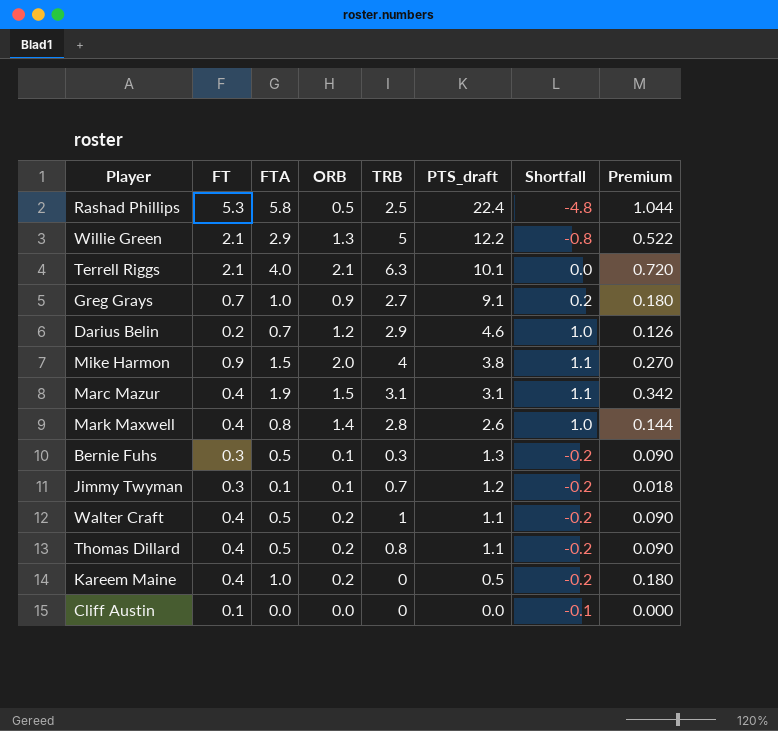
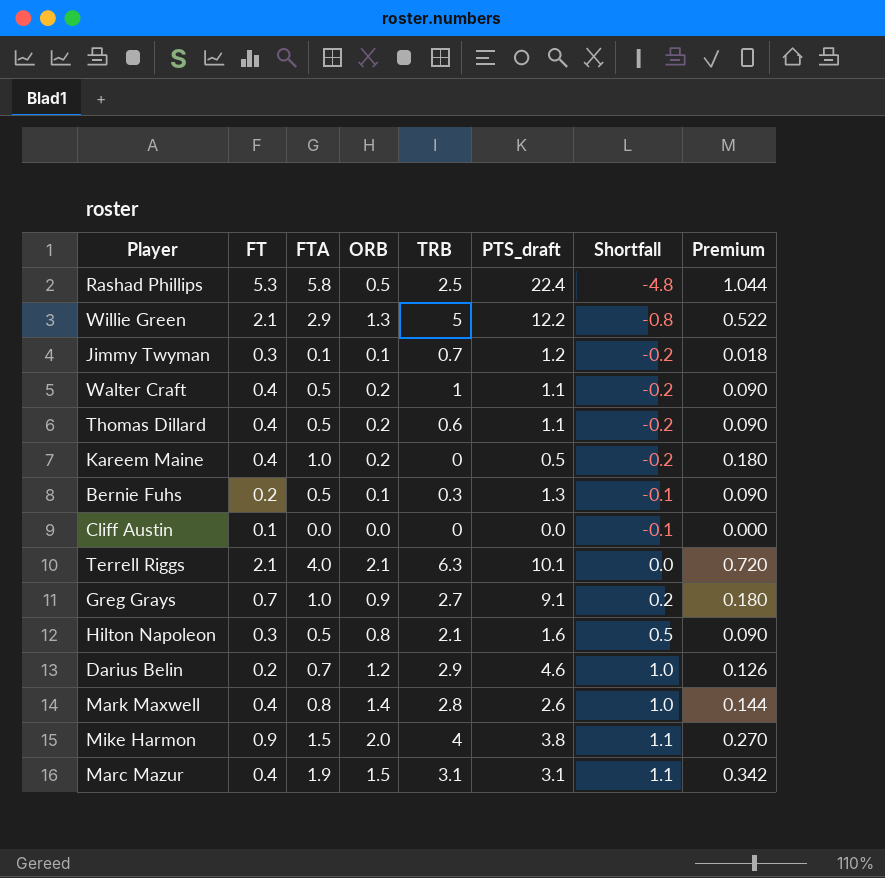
row order: PTS_draft descending -> Shortfall ascending
Thomas Dillard | TRB: 0.8 -> 0.6
Bernie Fuhs | FT: 0.3 -> 0.2
Bernie Fuhs | Shortfall: -0.2 -> -0.1
row Hilton Napoleon: none -> 0.3 | 0.5 | 0.8 | 2.1 | 1.6 | 0.5 | 0.090

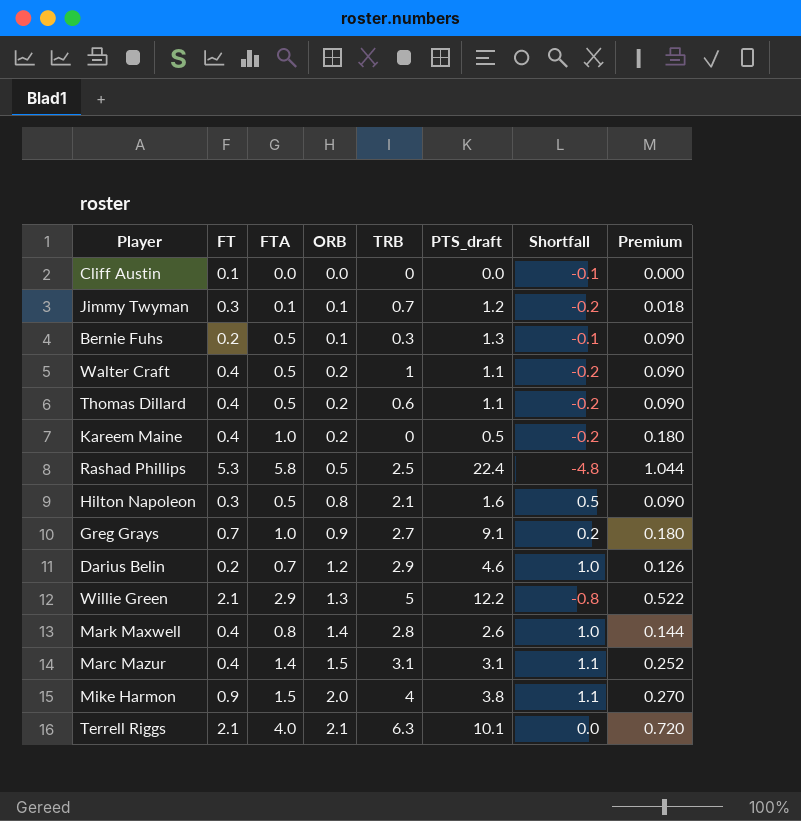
row order: Shortfall ascending -> ORB ascending
Marc Mazur | FTA: 1.9 -> 1.4
Marc Mazur | Premium: 0.342 -> 0.252

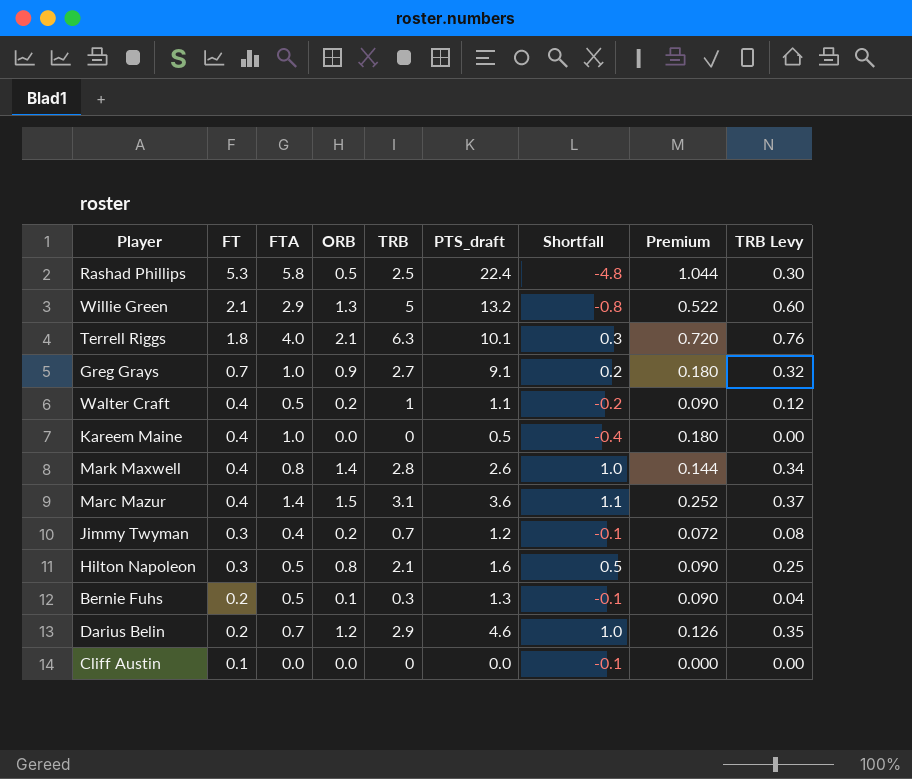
row order: ORB ascending -> FT descending
column TRB Levy | formula: none -> [TRB] * 0.12
row Thomas Dillard: 0.4 | 0.5 | 0.2 | 0.6 | 1.1 | -0.2 | 0.090 -> none
row Mike Harmon: 0.9 | 1.5 | 2.0 | 4 | 3.8 | 1.1 | 0.270 -> none
Willie Green | PTS_draft: 12.2 -> 13.2
Terrell Riggs | FT: 2.1 -> 1.8
Terrell Riggs | Shortfall: 0.0 -> 0.3
Kareem Maine | ORB: 0.2 -> 0.0
Kareem Maine | Shortfall: -0.2 -> -0.4
Marc Mazur | PTS_draft: 3.1 -> 3.6
Jimmy Twyman | FTA: 0.1 -> 0.4
Jimmy Twyman | ORB: 0.1 -> 0.2
Jimmy Twyman | Shortfall: -0.2 -> -0.1
Jimmy Twyman | Premium: 0.018 -> 0.072

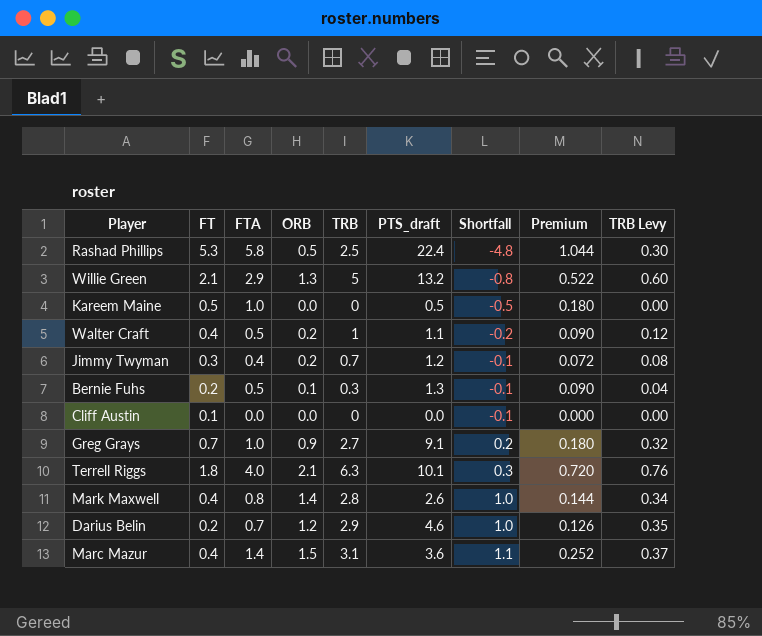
row order: FT descending -> Shortfall ascending
row Hilton Napoleon: 0.3 | 0.5 | 0.8 | 2.1 | 1.6 | 0.5 | 0.090 | 0.25 -> none
Kareem Maine | FT: 0.4 -> 0.5
Kareem Maine | Shortfall: -0.4 -> -0.5

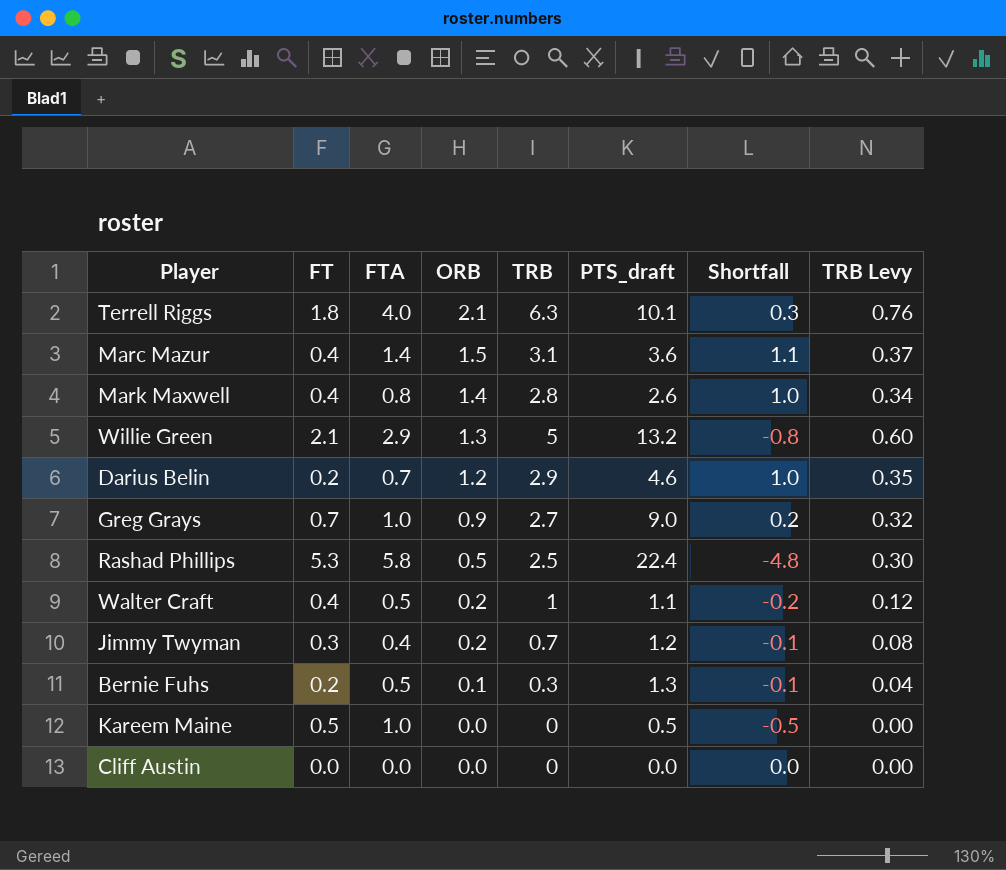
row order: Shortfall ascending -> ORB descending
column Premium | formula: [FTA] * 0.18 -> none
Greg Grays | PTS_draft: 9.1 -> 9.0
Cliff Austin | FT: 0.1 -> 0.0
Cliff Austin | Shortfall: -0.1 -> 0.0

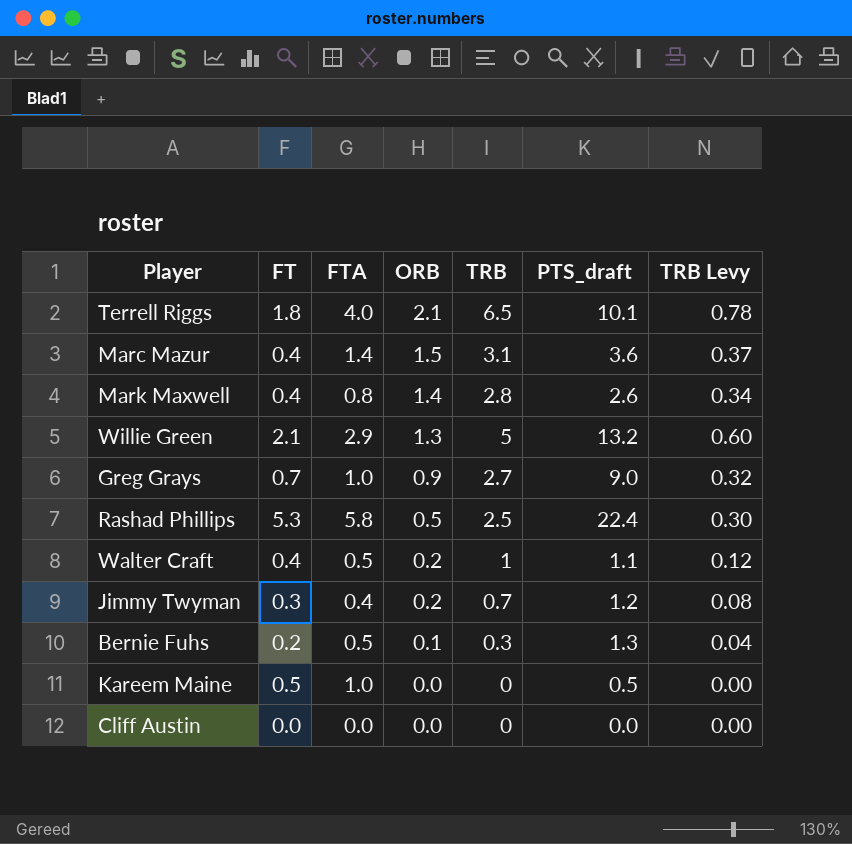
column Shortfall | formula: [ORB] - [FT] -> none
row Darius Belin: 0.2 | 0.7 | 1.2 | 2.9 | 4.6 | 1.0 | 0.35 -> none
Terrell Riggs | TRB: 6.3 -> 6.5
Terrell Riggs | TRB Levy: 0.76 -> 0.78

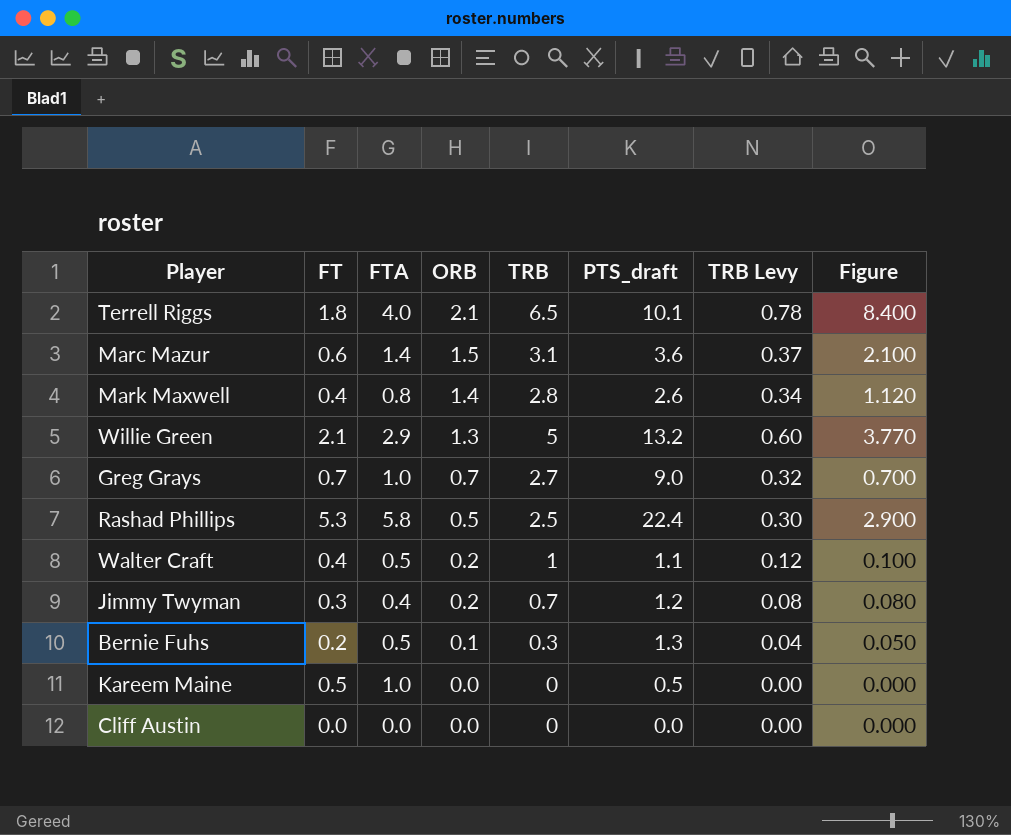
column Figure | formula: none -> [FTA] * [ORB]
Marc Mazur | FT: 0.4 -> 0.6
Greg Grays | ORB: 0.9 -> 0.7

